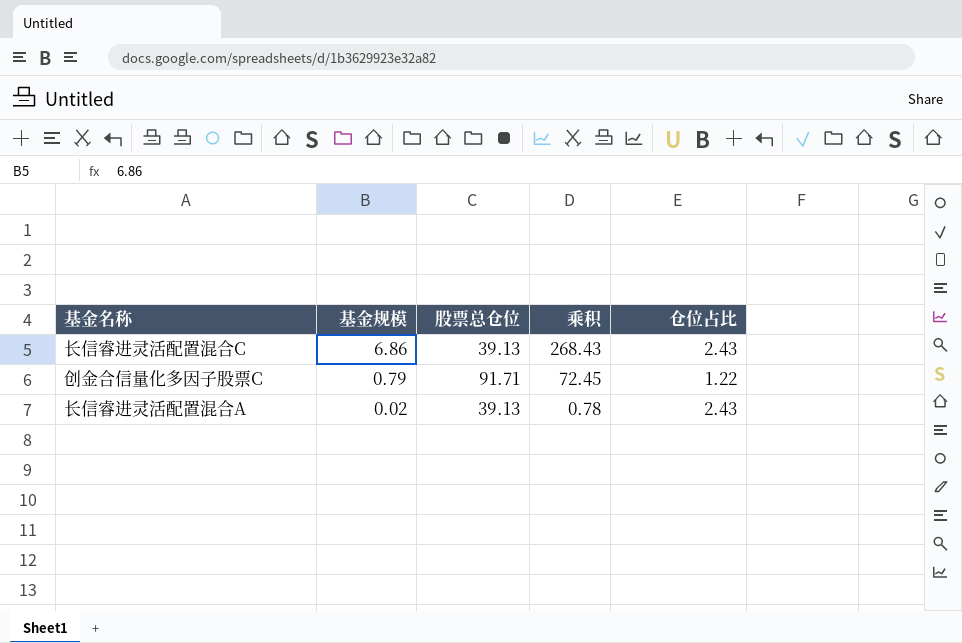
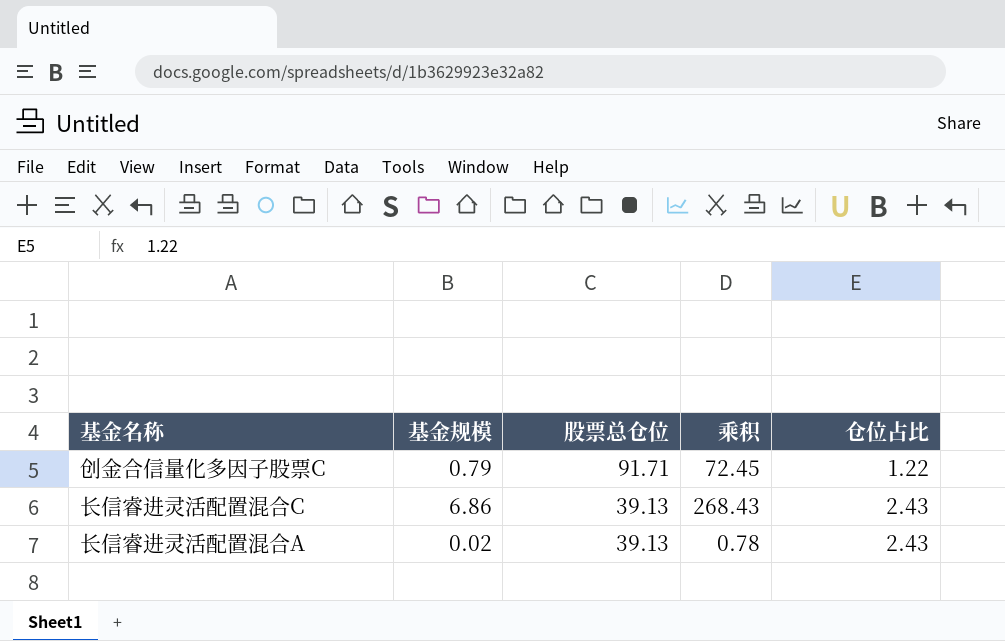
row order: 基金规模 descending -> 股票总仓位 descending

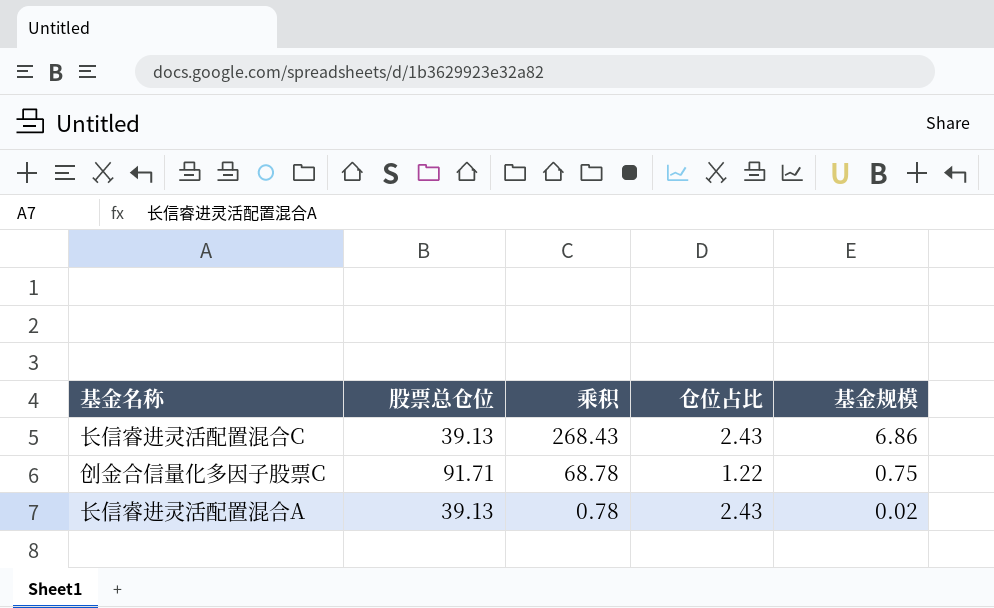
row order: 股票总仓位 descending -> 乘积 descending
column 基金规模 | position: 2 -> 5
创金合信量化多因子股票C | 乘积: 72.45 -> 68.78
创金合信量化多因子股票C | 基金规模: 0.79 -> 0.75

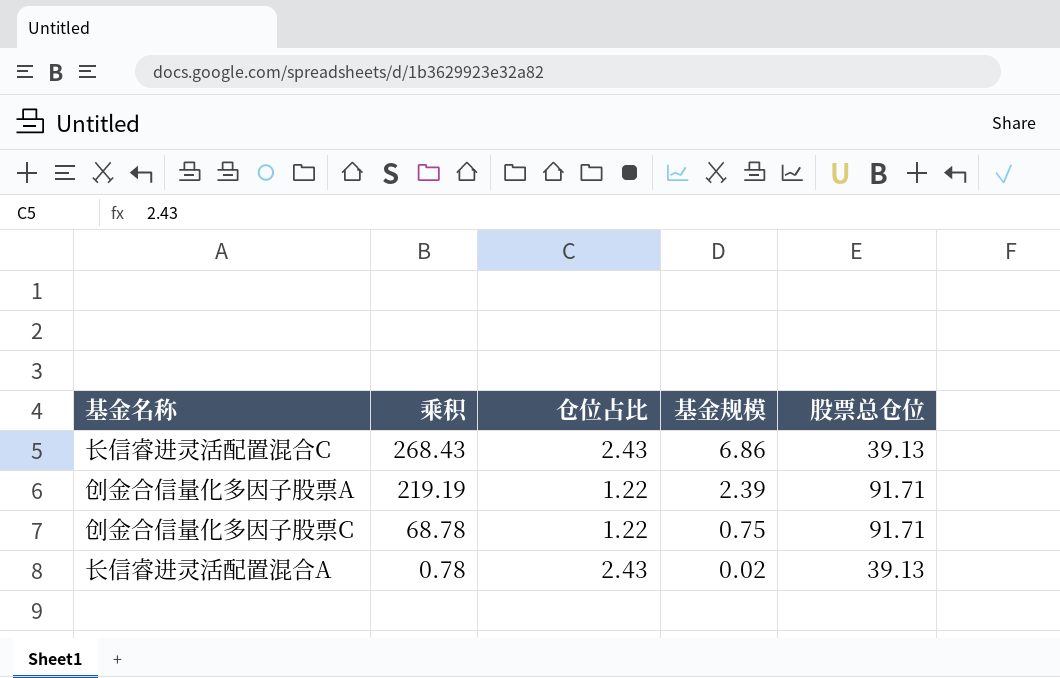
column 股票总仓位 | position: 2 -> 5
row 创金合信量化多因子股票A: none -> 219.19 | 1.22 | 2.39 | 91.71

